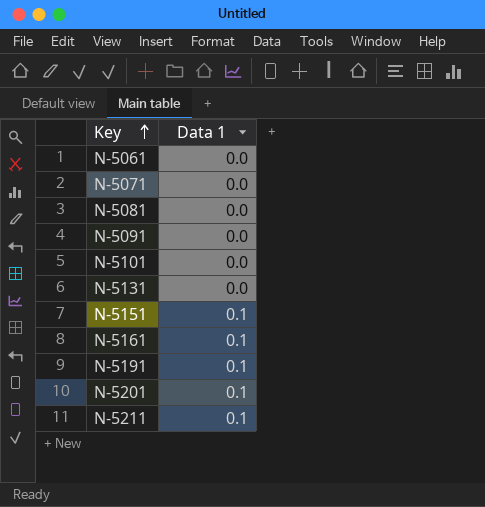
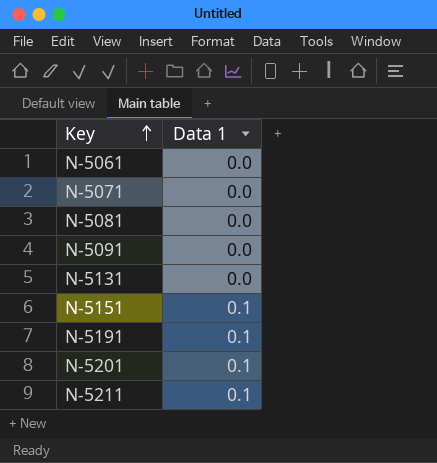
row N-5101: 0.0 -> none
row N-5161: 0.1 -> none

